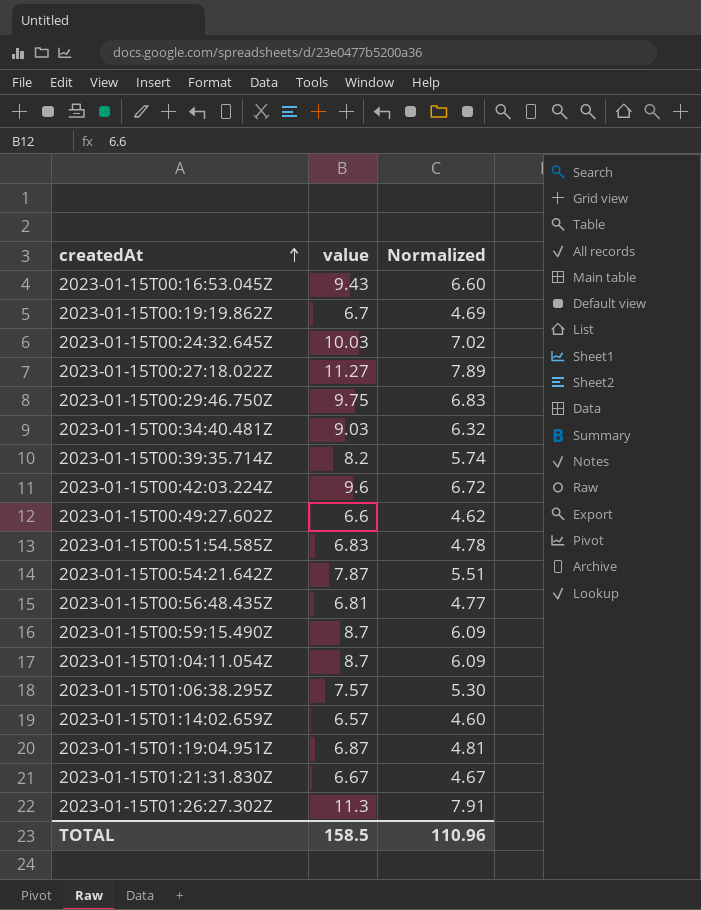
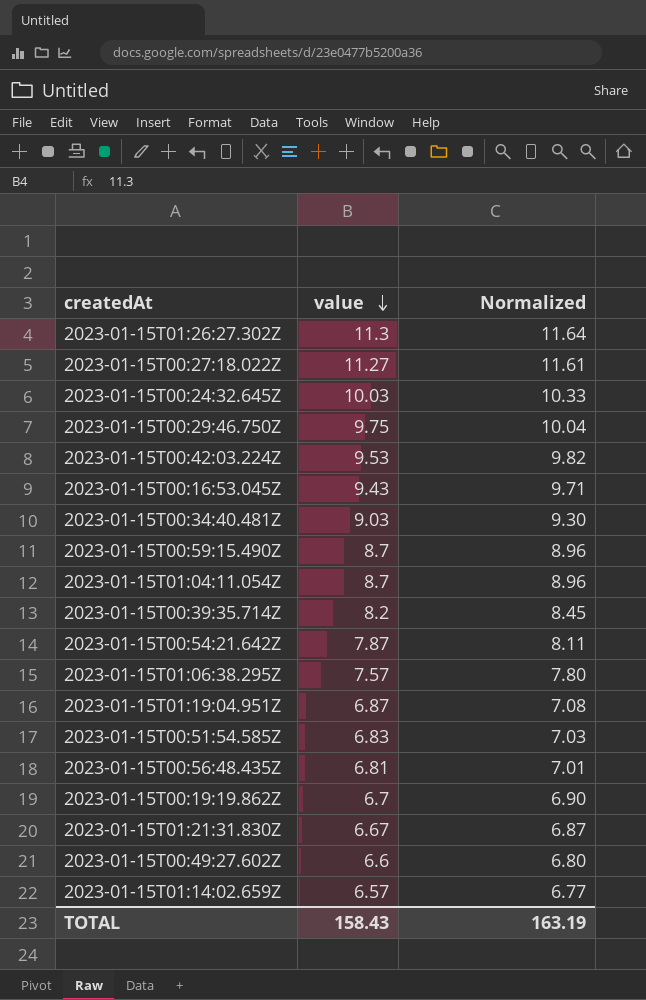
row order: createdAt ascending -> value descending
column Normalized | formula: [value] * 0.7 -> [value] * 1.03
2023-01-15T00:42:03.224Z | value: 9.6 -> 9.53
TOTAL | value: 158.5 -> 158.43
TOTAL | Normalized: 110.96 -> 163.19

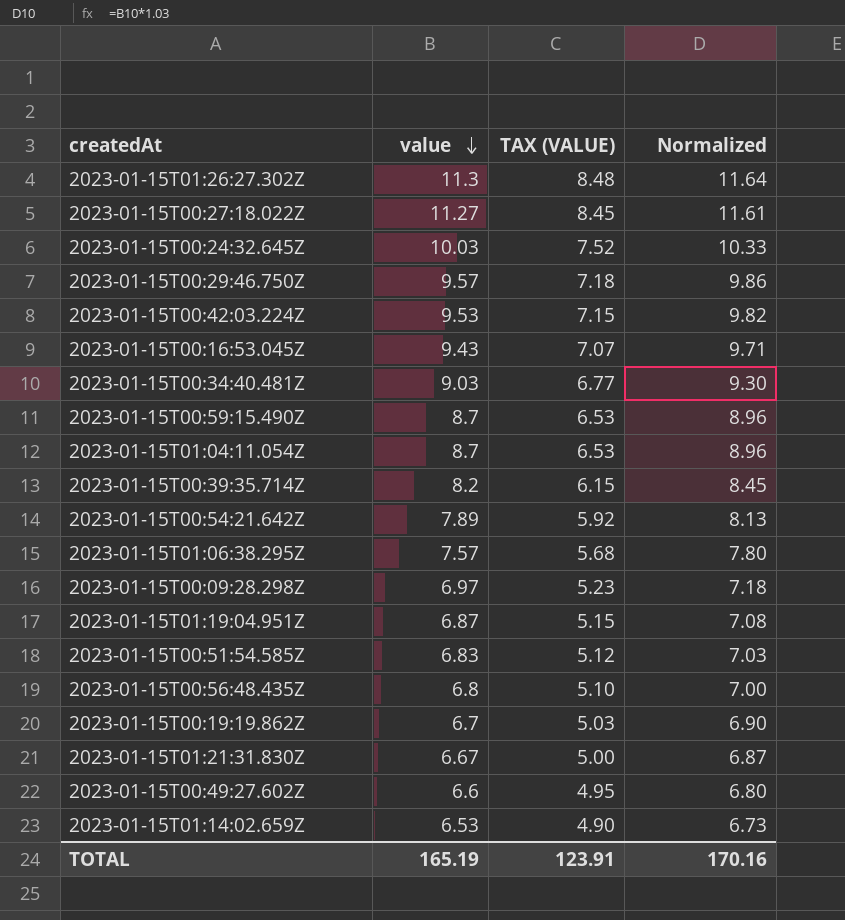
column TAX (VALUE) | formula: none -> [value] * 0.75
2023-01-15T00:29:46.750Z | value: 9.75 -> 9.57
2023-01-15T00:29:46.750Z | Normalized: 10.04 -> 9.86
2023-01-15T00:54:21.642Z | value: 7.87 -> 7.89
2023-01-15T00:54:21.642Z | Normalized: 8.11 -> 8.13
row 2023-01-15T00:09:28.298Z: none -> 6.97 | 5.23 | 7.18
2023-01-15T00:56:48.435Z | value: 6.81 -> 6.8
2023-01-15T00:56:48.435Z | Normalized: 7.01 -> 7.00
2023-01-15T01:14:02.659Z | value: 6.57 -> 6.53
2023-01-15T01:14:02.659Z | Normalized: 6.77 -> 6.73
TOTAL | value: 158.43 -> 165.19
TOTAL | Normalized: 163.19 -> 170.16

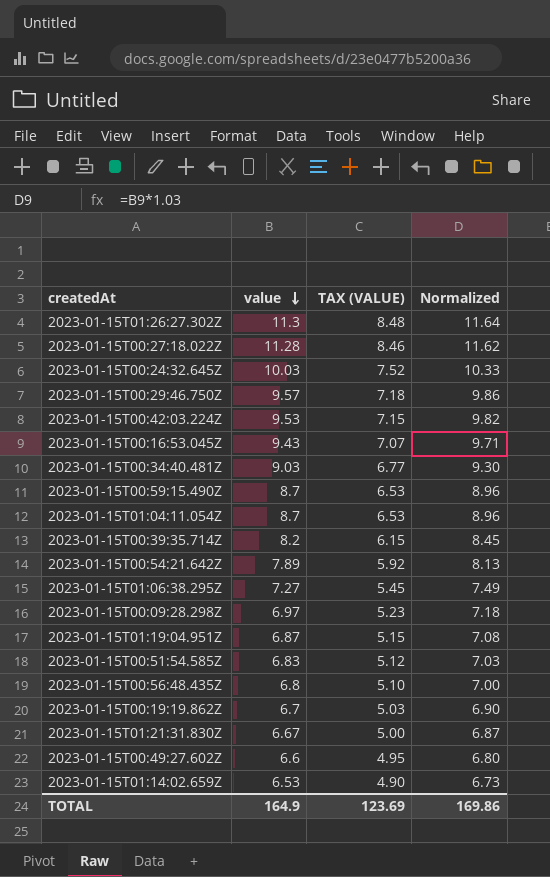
2023-01-15T00:27:18.022Z | value: 11.27 -> 11.28
2023-01-15T00:27:18.022Z | TAX (VALUE): 8.45 -> 8.46
2023-01-15T00:27:18.022Z | Normalized: 11.61 -> 11.62
2023-01-15T01:06:38.295Z | value: 7.57 -> 7.27
2023-01-15T01:06:38.295Z | TAX (VALUE): 5.68 -> 5.45
2023-01-15T01:06:38.295Z | Normalized: 7.80 -> 7.49
TOTAL | value: 165.19 -> 164.9
TOTAL | TAX (VALUE): 123.91 -> 123.69
TOTAL | Normalized: 170.16 -> 169.86

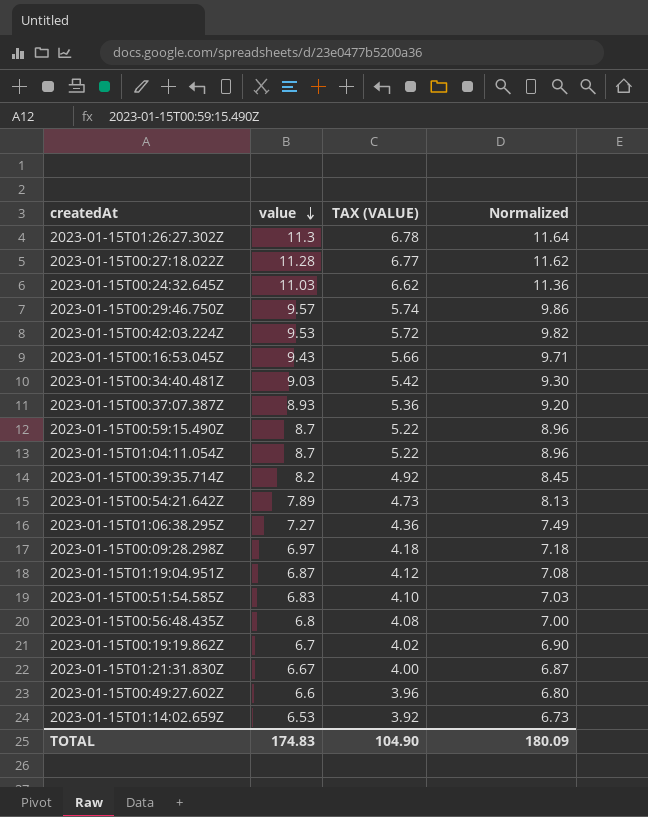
column TAX (VALUE) | formula: [value] * 0.75 -> [value] * 0.6
2023-01-15T00:24:32.645Z | value: 10.03 -> 11.03
2023-01-15T00:24:32.645Z | Normalized: 10.33 -> 11.36
row 2023-01-15T00:37:07.387Z: none -> 8.93 | 5.36 | 9.20
TOTAL | value: 164.9 -> 174.83
TOTAL | TAX (VALUE): 123.69 -> 104.90
TOTAL | Normalized: 169.86 -> 180.09

